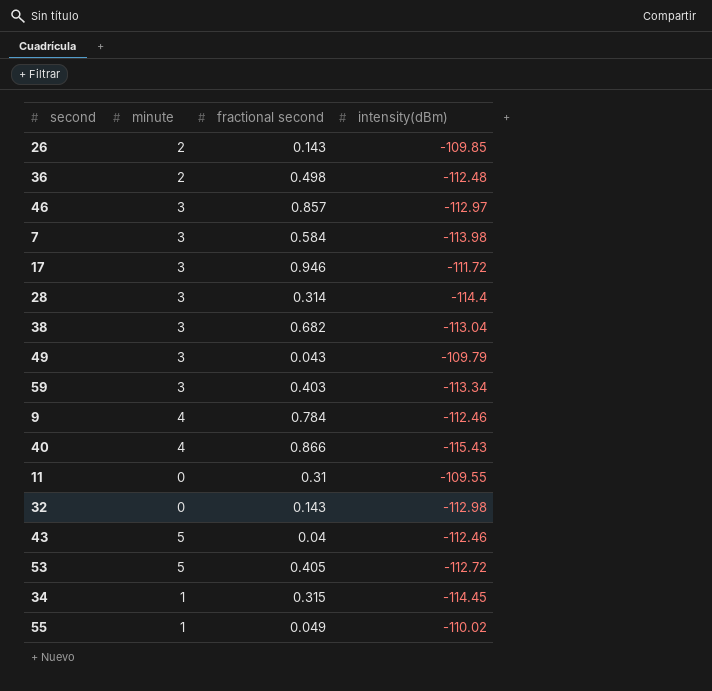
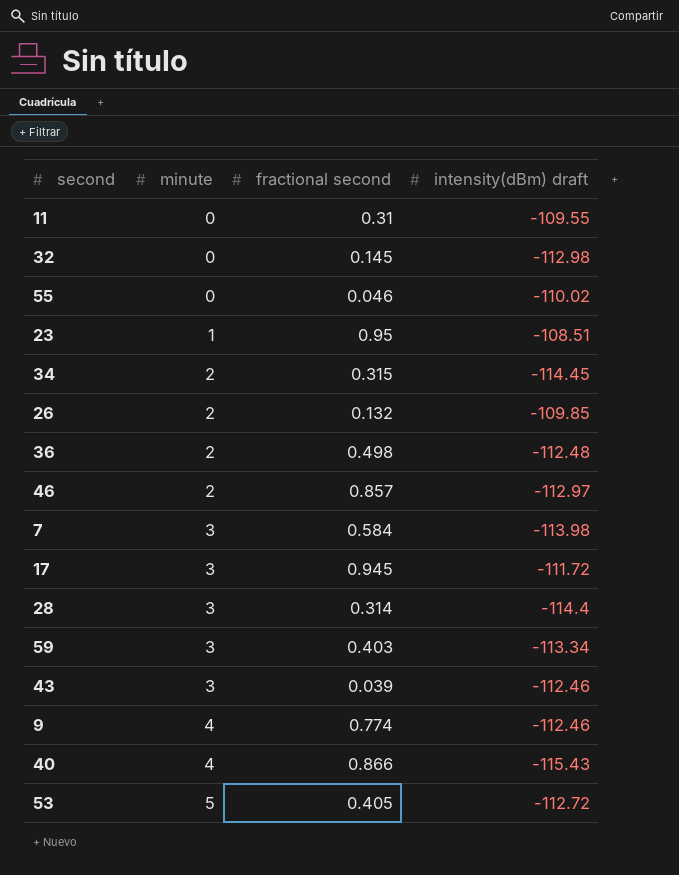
row order: none -> minute ascending
column name: intensity(dBm) -> intensity(dBm) draft
row 38: 3 | 0.682 | -113.04 -> none
row 49: 3 | 0.043 | -109.79 -> none
32 | fractional second: 0.143 -> 0.145
55 | minute: 1 -> 0
55 | fractional second: 0.049 -> 0.046
row 23: none -> 1 | 0.95 | -108.51
34 | minute: 1 -> 2
26 | fractional second: 0.143 -> 0.132
46 | minute: 3 -> 2
17 | fractional second: 0.946 -> 0.945
43 | minute: 5 -> 3
43 | fractional second: 0.04 -> 0.039
9 | fractional second: 0.784 -> 0.774

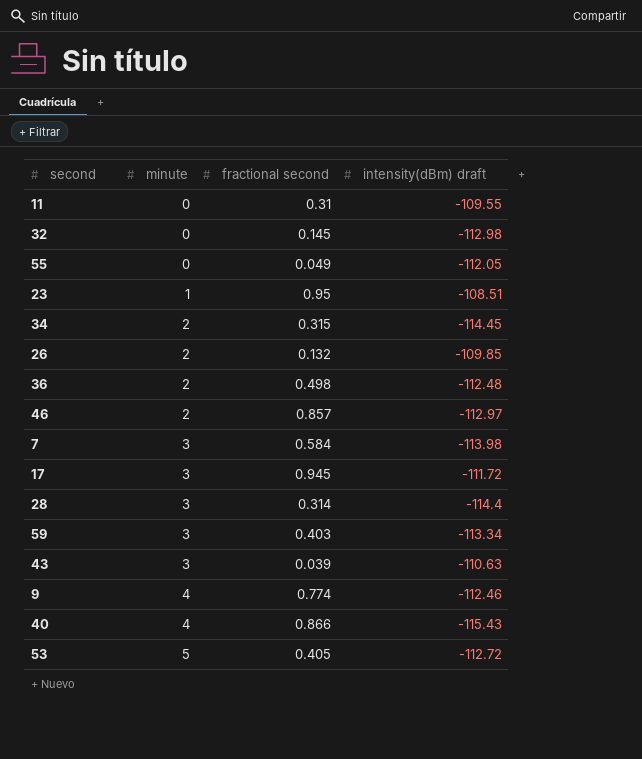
55 | fractional second: 0.046 -> 0.049
55 | intensity(dBm) draft: -110.02 -> -112.05
43 | intensity(dBm) draft: -112.46 -> -110.63

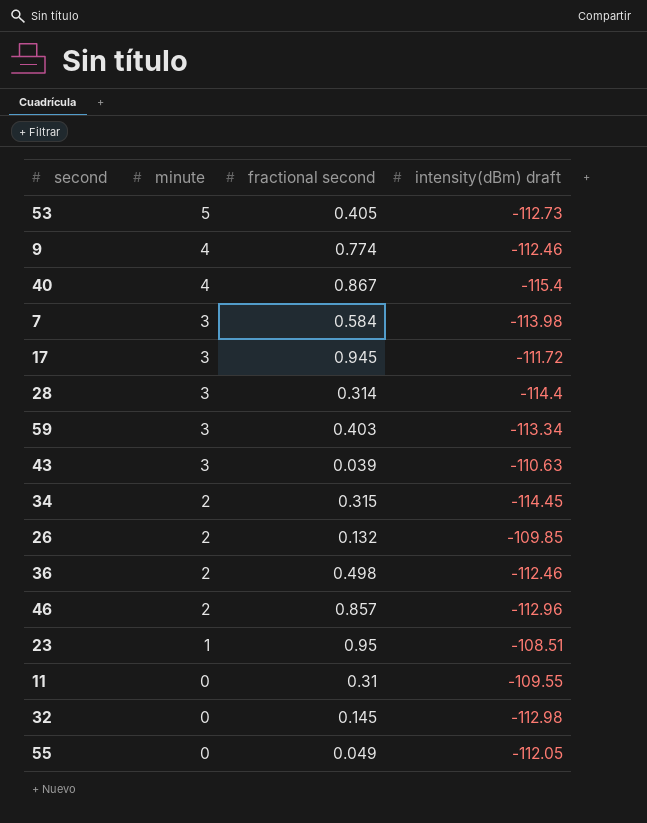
row order: minute ascending -> minute descending
53 | intensity(dBm) draft: -112.72 -> -112.73
40 | fractional second: 0.866 -> 0.867
40 | intensity(dBm) draft: -115.43 -> -115.4
36 | intensity(dBm) draft: -112.48 -> -112.46
46 | intensity(dBm) draft: -112.97 -> -112.96

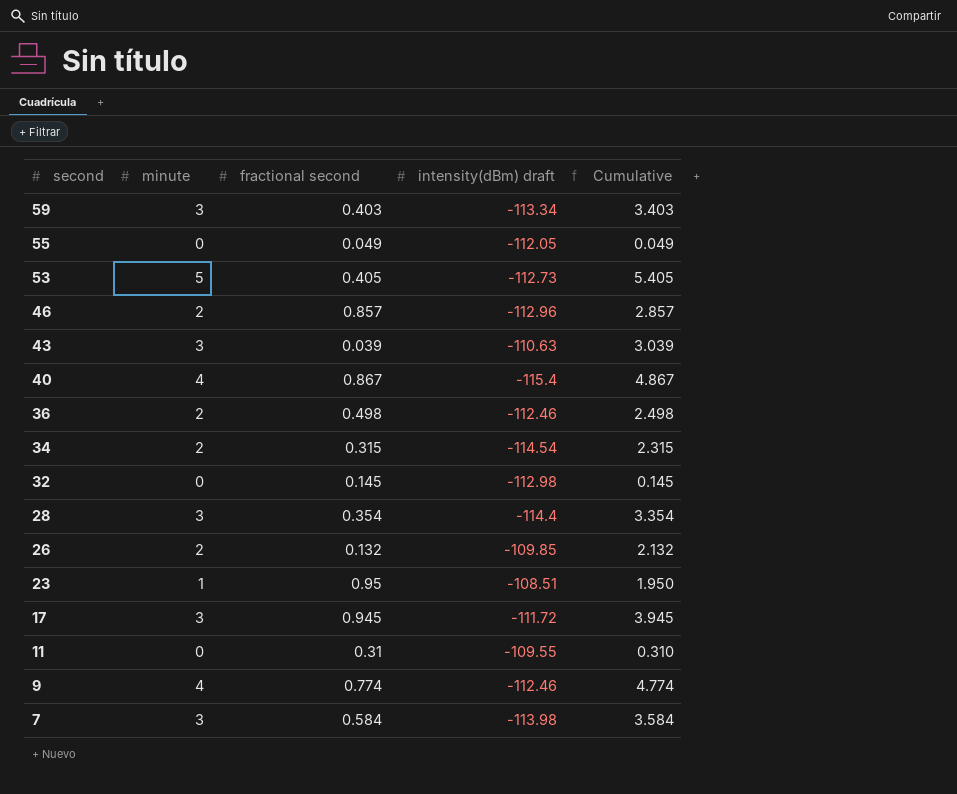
row order: minute descending -> second descending
column Cumulative | formula: none -> [minute] + [fractional second]
34 | intensity(dBm) draft: -114.45 -> -114.54
28 | fractional second: 0.314 -> 0.354

